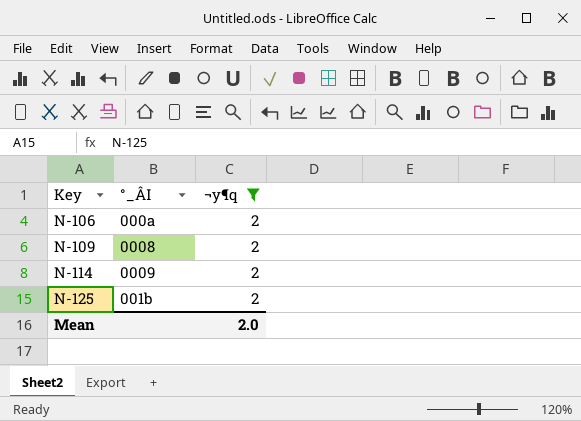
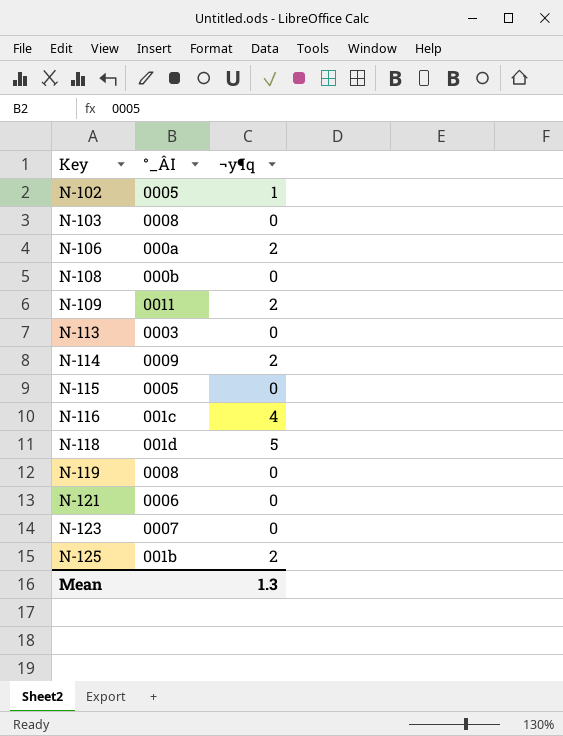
filter: ¬y¶q = 2 -> none
N-109 | °_ÂI: 0008 -> 0011
Mean | ¬y¶q: 2.0 -> 1.3

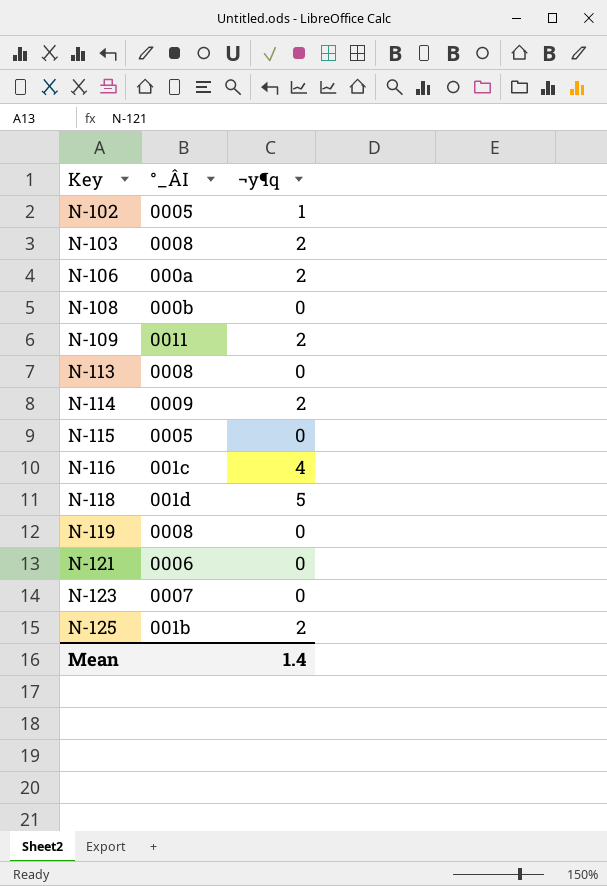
N-103 | ¬y¶q: 0 -> 2
N-113 | °_ÂI: 0003 -> 0008
Mean | ¬y¶q: 1.3 -> 1.4

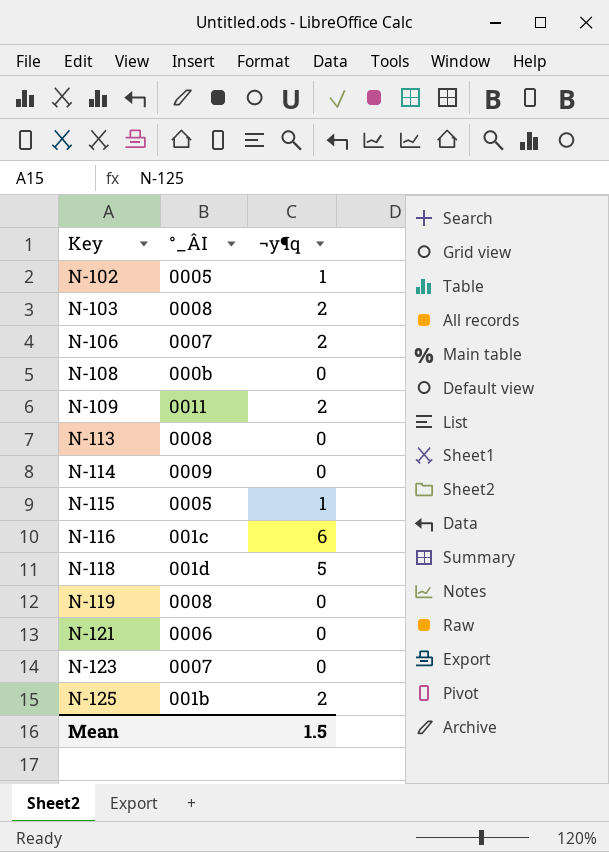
N-106 | °_ÂI: 000a -> 0007
N-114 | ¬y¶q: 2 -> 0
N-115 | ¬y¶q: 0 -> 1
N-116 | ¬y¶q: 4 -> 6
Mean | ¬y¶q: 1.4 -> 1.5

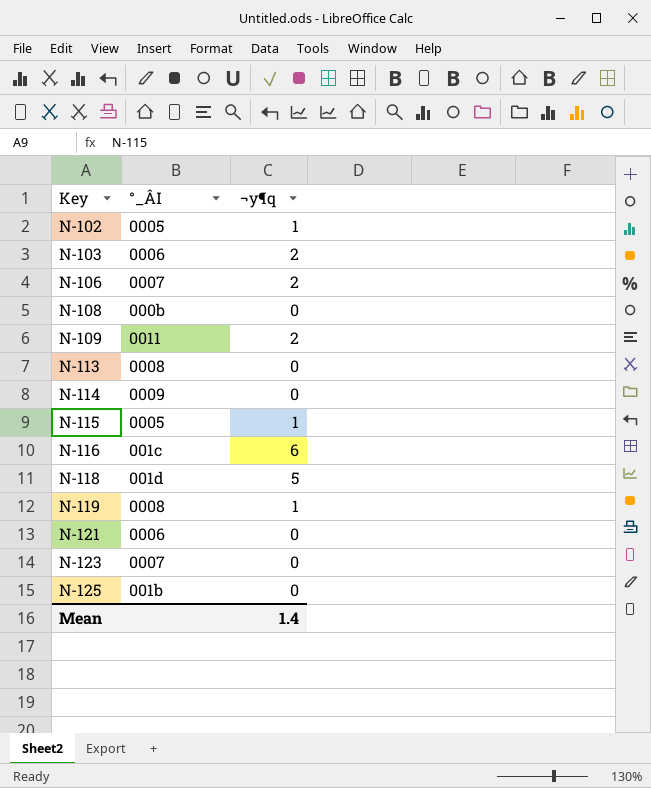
N-103 | °_ÂI: 0008 -> 0006
N-119 | ¬y¶q: 0 -> 1
N-125 | ¬y¶q: 2 -> 0
Mean | ¬y¶q: 1.5 -> 1.4

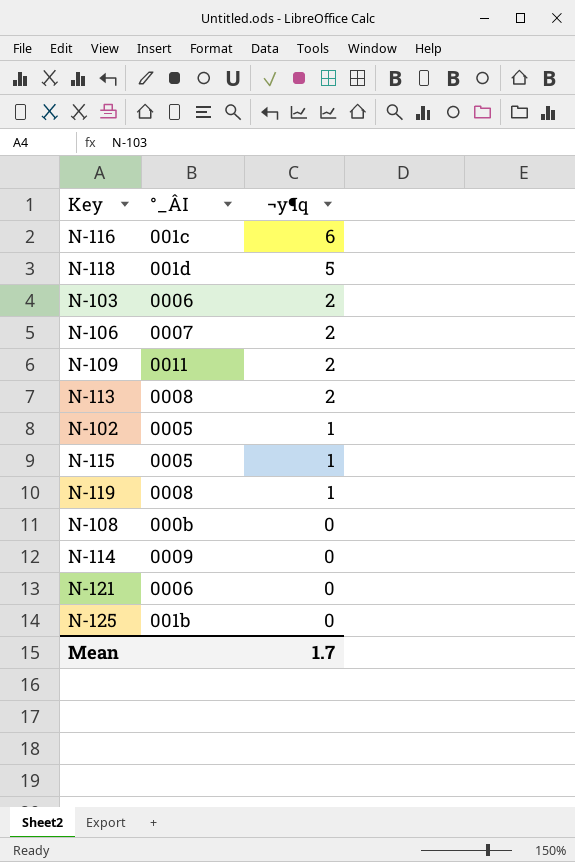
row order: Key ascending -> ¬y¶q descending
row N-123: 0007 | 0 -> none
N-113 | ¬y¶q: 0 -> 2
Mean | ¬y¶q: 1.4 -> 1.7

